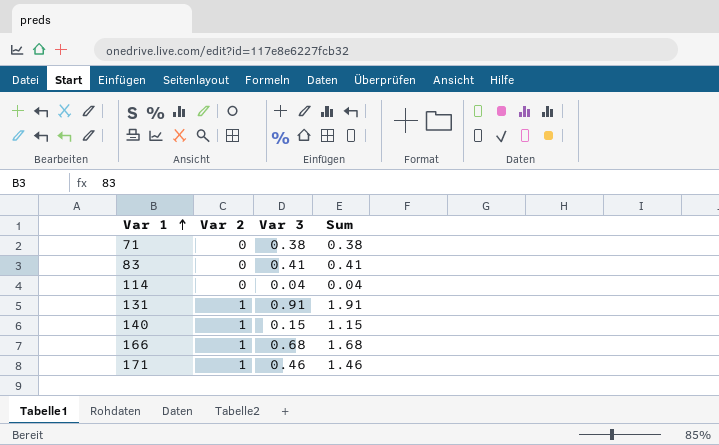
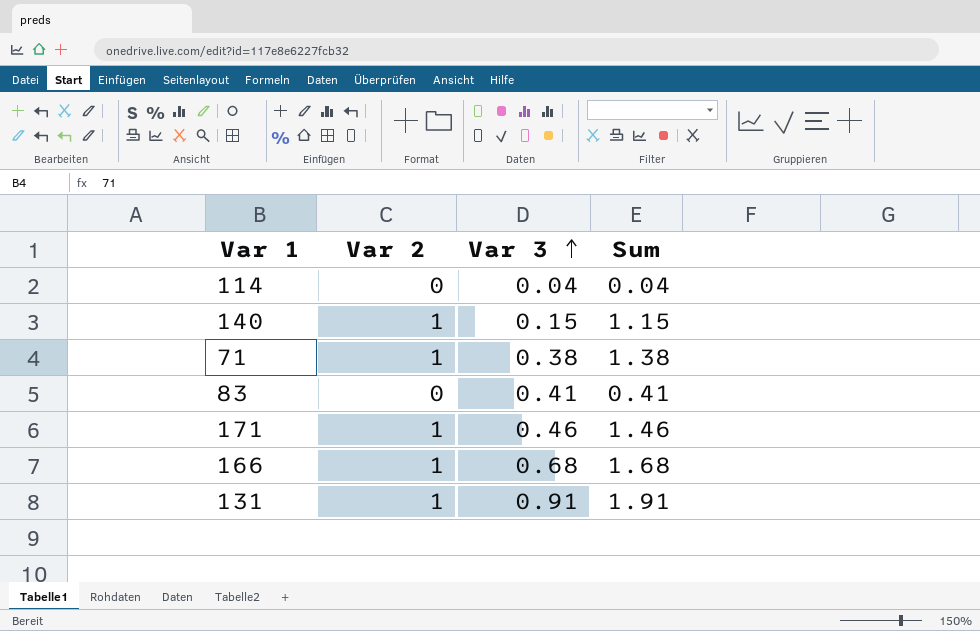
row order: Var 1 ascending -> Var 3 ascending
71 | Var 2: 0 -> 1
71 | Sum: 0.38 -> 1.38

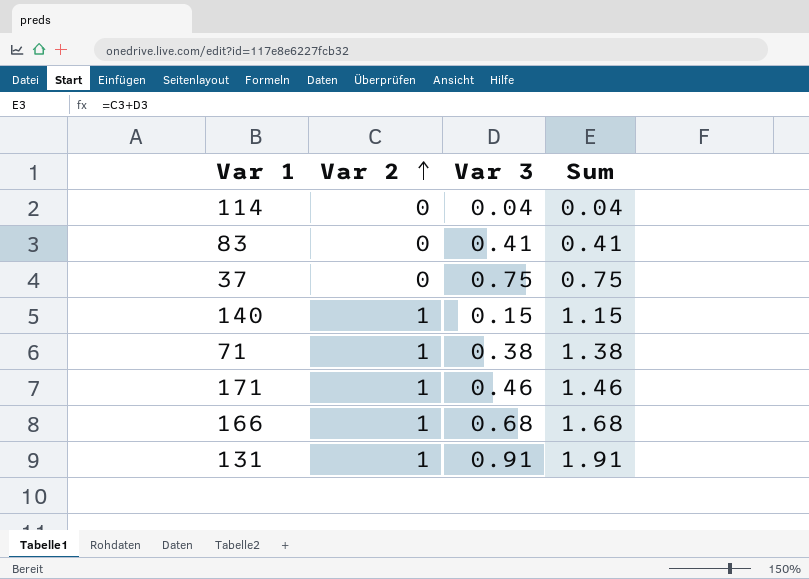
row order: Var 3 ascending -> Var 2 ascending
row 37: none -> 0 | 0.75 | 0.75

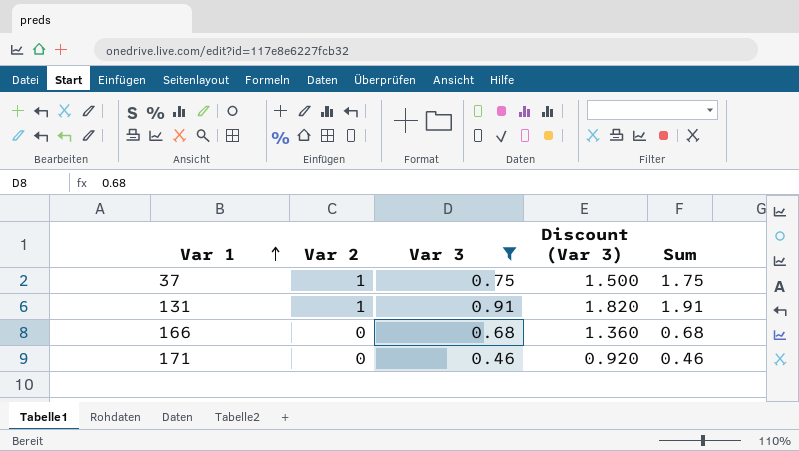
filter: none -> Var 3 >= 0.46
row order: Var 2 ascending -> Var 1 ascending
column Discount (Var 3) | formula: none -> [Var 3] * 2
37 | Var 2: 0 -> 1
37 | Sum: 0.75 -> 1.75
166 | Var 2: 1 -> 0
166 | Sum: 1.68 -> 0.68
171 | Var 2: 1 -> 0
171 | Sum: 1.46 -> 0.46

